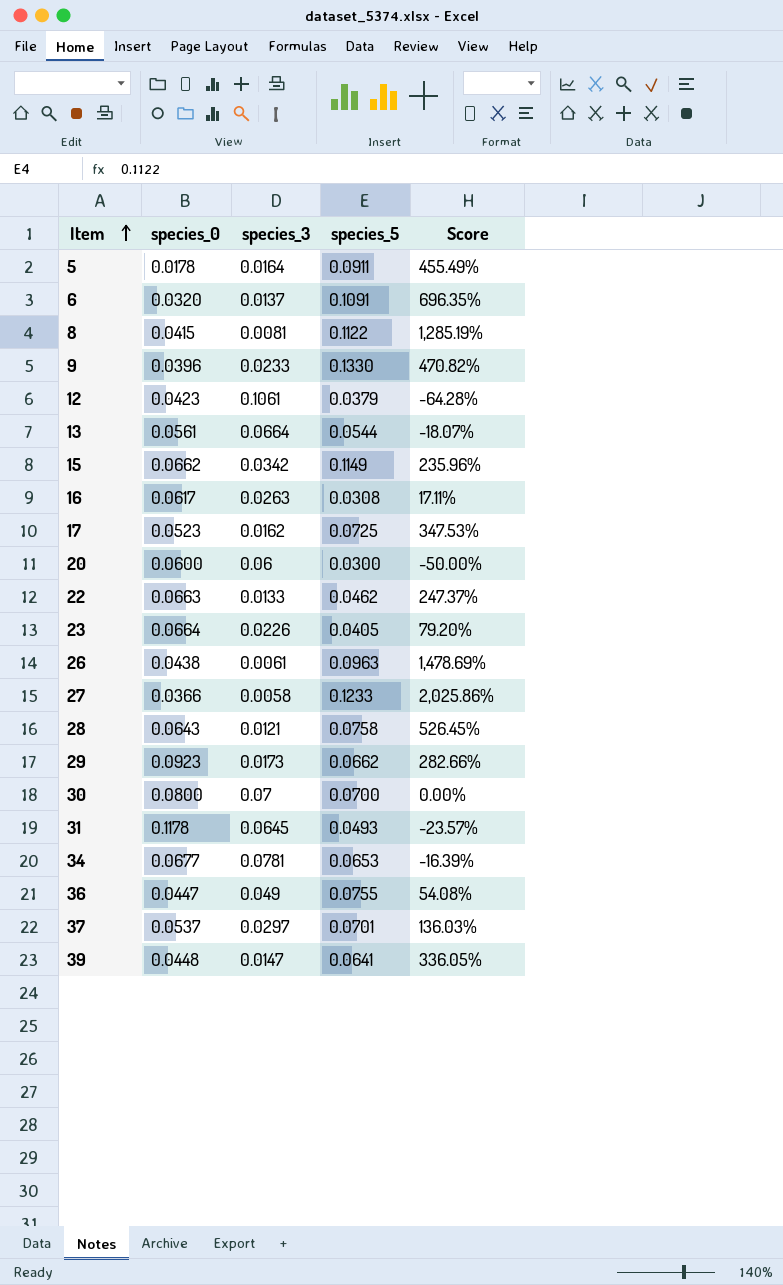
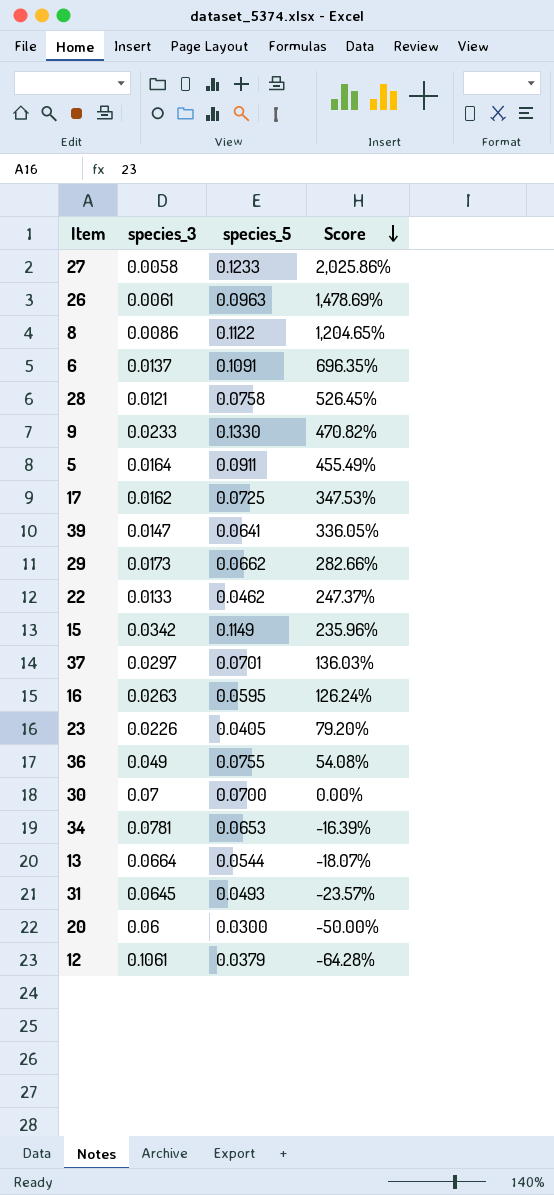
row order: Item ascending -> Score descending
column species_0 | position: 2 -> none
8 | species_3: 0.0081 -> 0.0086
8 | Score: 1,285.19% -> 1,204.65%
16 | species_5: 0.0308 -> 0.0595
16 | Score: 17.11% -> 126.24%

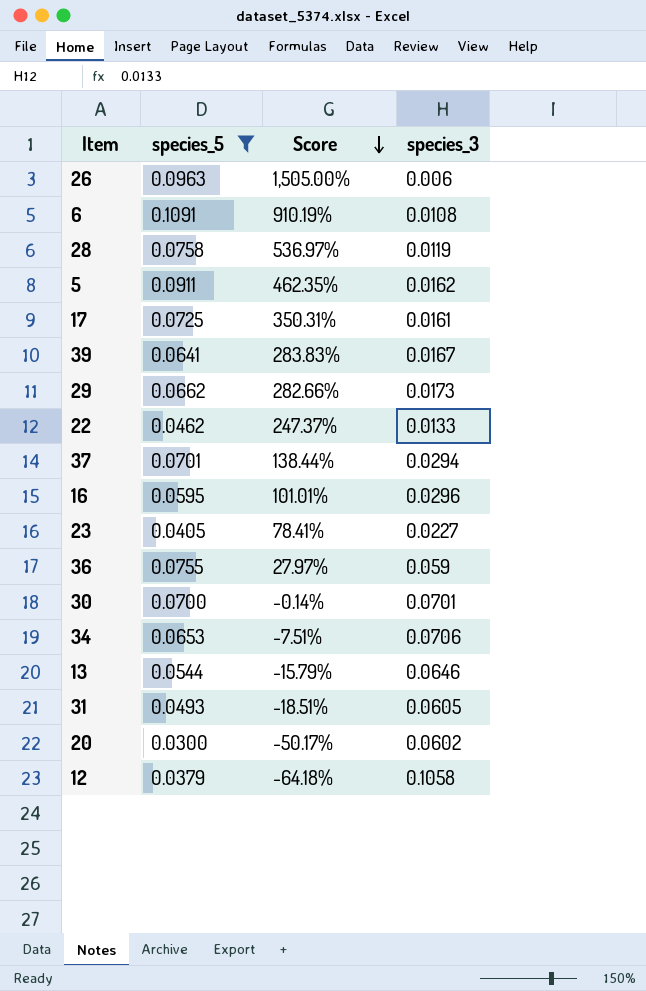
filter: none -> species_5 <= 0.1091
column species_3 | position: 2 -> 4
26 | Score: 1,478.69% -> 1,505.00%
26 | species_3: 0.0061 -> 0.006
6 | Score: 696.35% -> 910.19%
6 | species_3: 0.0137 -> 0.0108
28 | Score: 526.45% -> 536.97%
28 | species_3: 0.0121 -> 0.0119
5 | Score: 455.49% -> 462.35%
5 | species_3: 0.0164 -> 0.0162
17 | Score: 347.53% -> 350.31%
17 | species_3: 0.0162 -> 0.0161
39 | Score: 336.05% -> 283.83%
39 | species_3: 0.0147 -> 0.0167
37 | Score: 136.03% -> 138.44%
37 | species_3: 0.0297 -> 0.0294
16 | Score: 126.24% -> 101.01%
16 | species_3: 0.0263 -> 0.0296
23 | Score: 79.20% -> 78.41%
23 | species_3: 0.0226 -> 0.0227
36 | Score: 54.08% -> 27.97%
36 | species_3: 0.049 -> 0.059
30 | Score: 0.00% -> -0.14%
30 | species_3: 0.07 -> 0.0701
34 | Score: -16.39% -> -7.51%
34 | species_3: 0.0781 -> 0.0706
13 | Score: -18.07% -> -15.79%
13 | species_3: 0.0664 -> 0.0646
31 | Score: -23.57% -> -18.51%
31 | species_3: 0.0645 -> 0.0605
20 | Score: -50.00% -> -50.17%
20 | species_3: 0.06 -> 0.0602
12 | Score: -64.28% -> -64.18%
12 | species_3: 0.1061 -> 0.1058

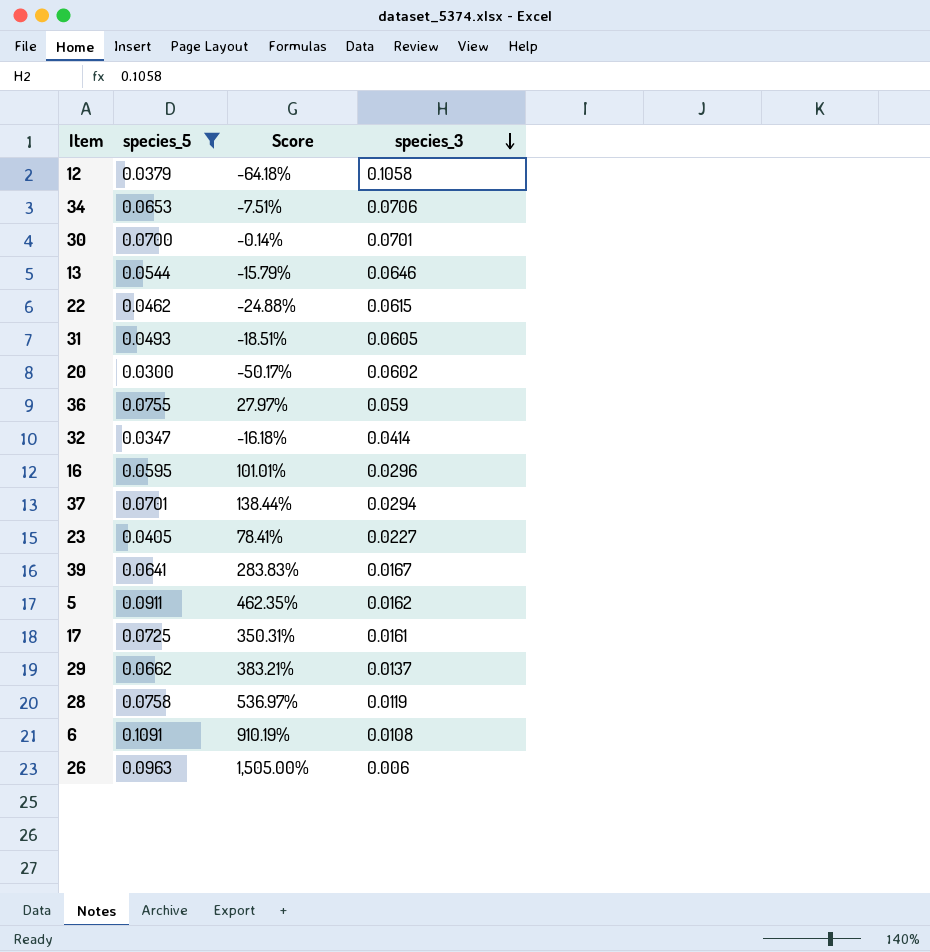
row order: Score descending -> species_3 descending
22 | Score: 247.37% -> -24.88%
22 | species_3: 0.0133 -> 0.0615
row 32: none -> 0.0347 | -16.18% | 0.0414
29 | Score: 282.66% -> 383.21%
29 | species_3: 0.0173 -> 0.0137

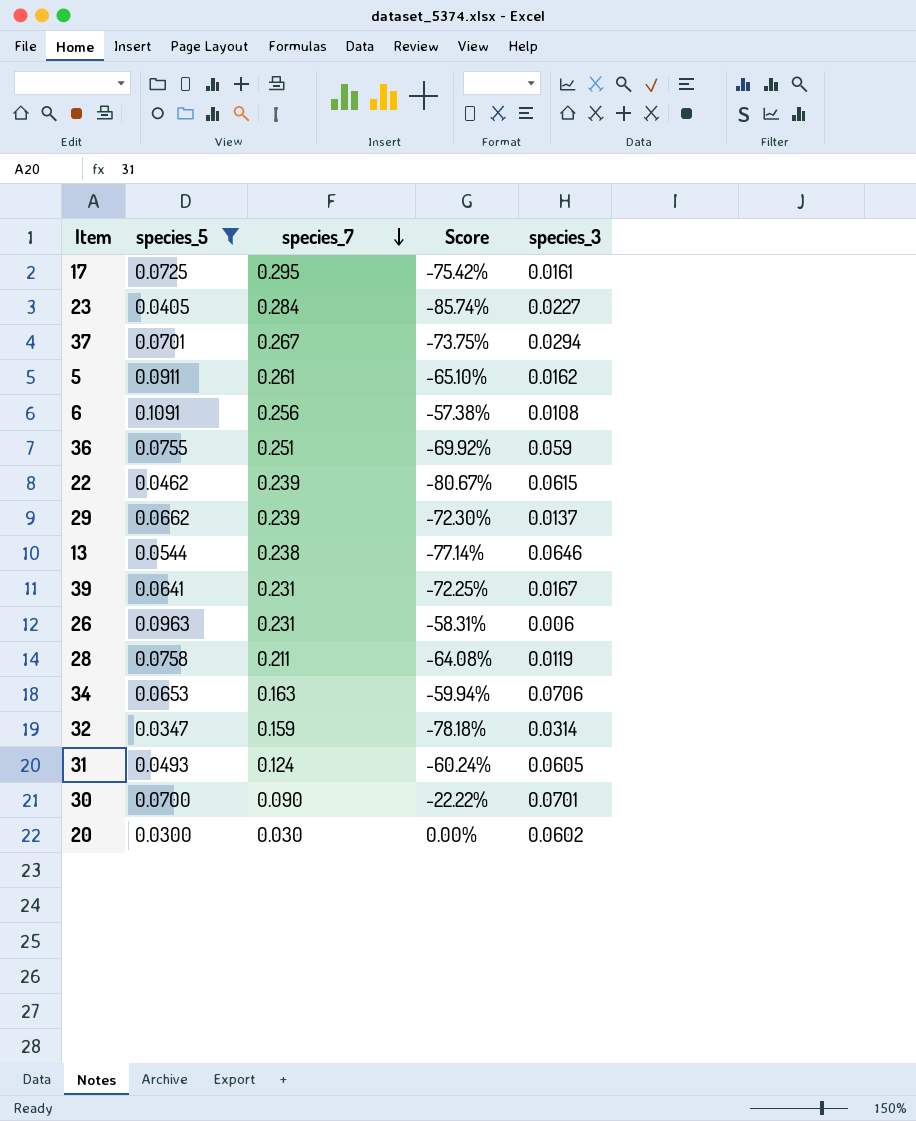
row order: species_3 descending -> species_7 descending
column species_7 | position: none -> 3
column Score | formula: ([species_5] - [species_3]) / [species_3] -> ([species_5] - [species_7]) / [species_7]
row 12: 0.0379 | -64.18% | 0.1058 -> none
row 16: 0.0595 | 101.01% | 0.0296 -> none
32 | species_3: 0.0414 -> 0.0314

